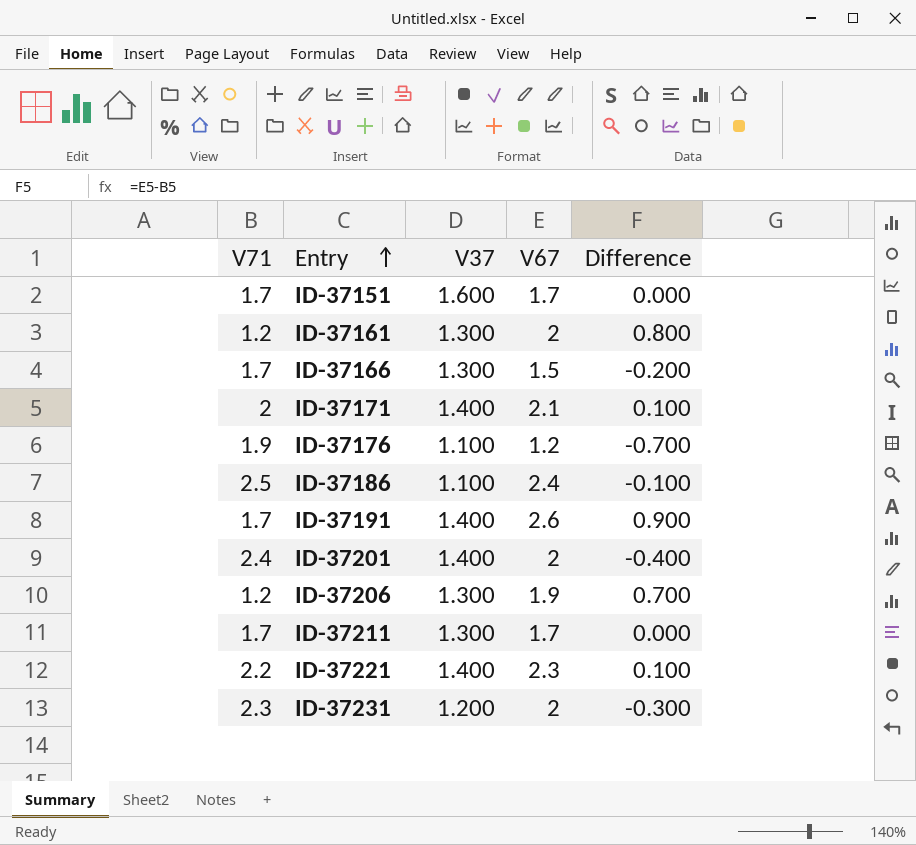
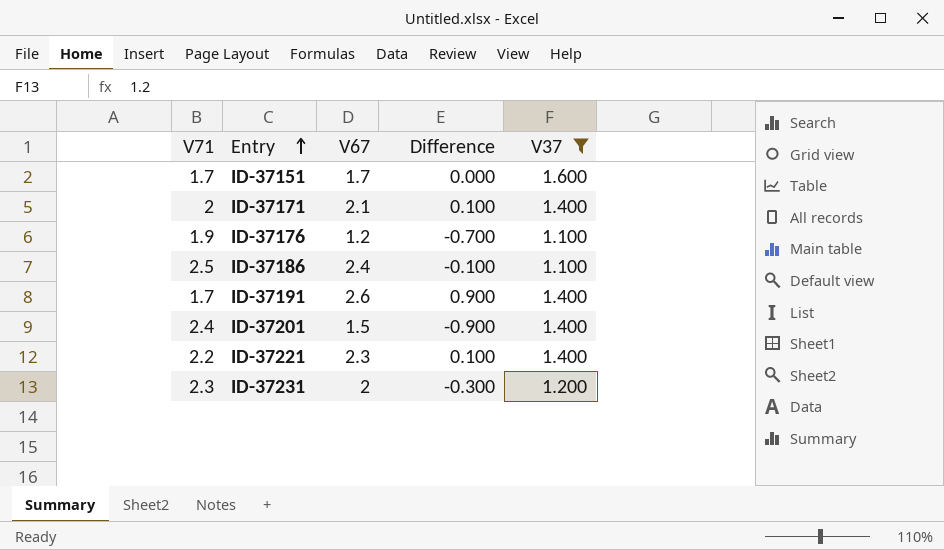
filter: none -> V37 != 1.300
column V37 | position: 3 -> 5
ID-37201 | V67: 2 -> 1.5
ID-37201 | Difference: -0.400 -> -0.900

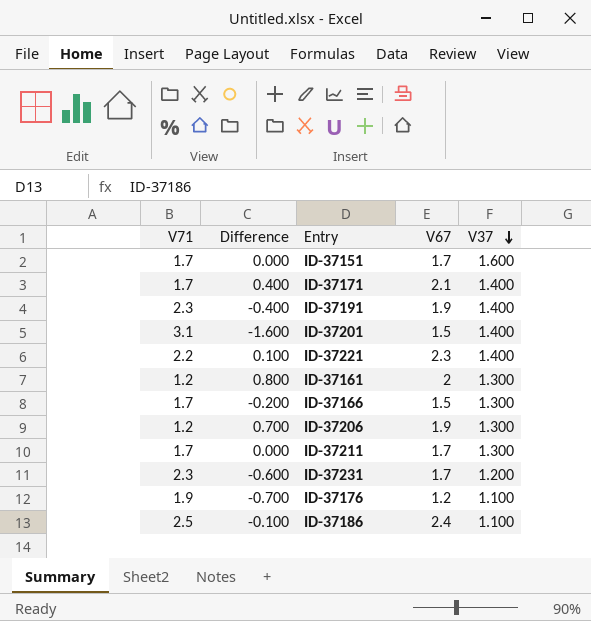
filter: V37 != 1.300 -> none
row order: Entry ascending -> V37 descending
column Difference | position: 4 -> 2
ID-37171 | V71: 2 -> 1.7
ID-37171 | Difference: 0.100 -> 0.400
ID-37191 | V71: 1.7 -> 2.3
ID-37191 | Difference: 0.900 -> -0.400
ID-37191 | V67: 2.6 -> 1.9
ID-37201 | V71: 2.4 -> 3.1
ID-37201 | Difference: -0.900 -> -1.600
ID-37231 | Difference: -0.300 -> -0.600
ID-37231 | V67: 2 -> 1.7

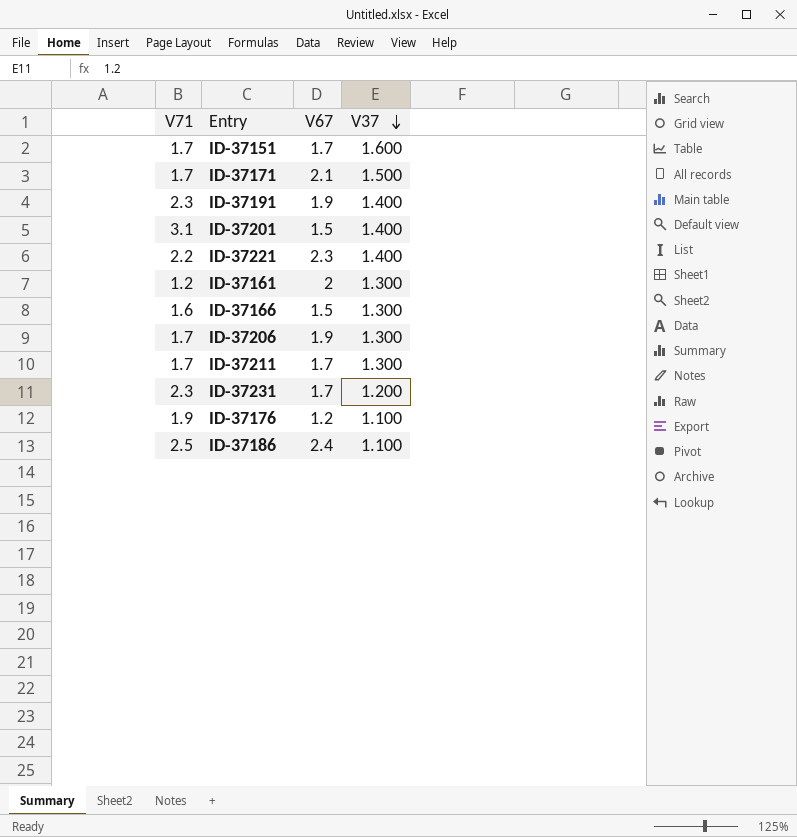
column Difference | formula: [V67] - [V71] -> none
ID-37171 | V37: 1.400 -> 1.500
ID-37166 | V71: 1.7 -> 1.6
ID-37206 | V71: 1.2 -> 1.7

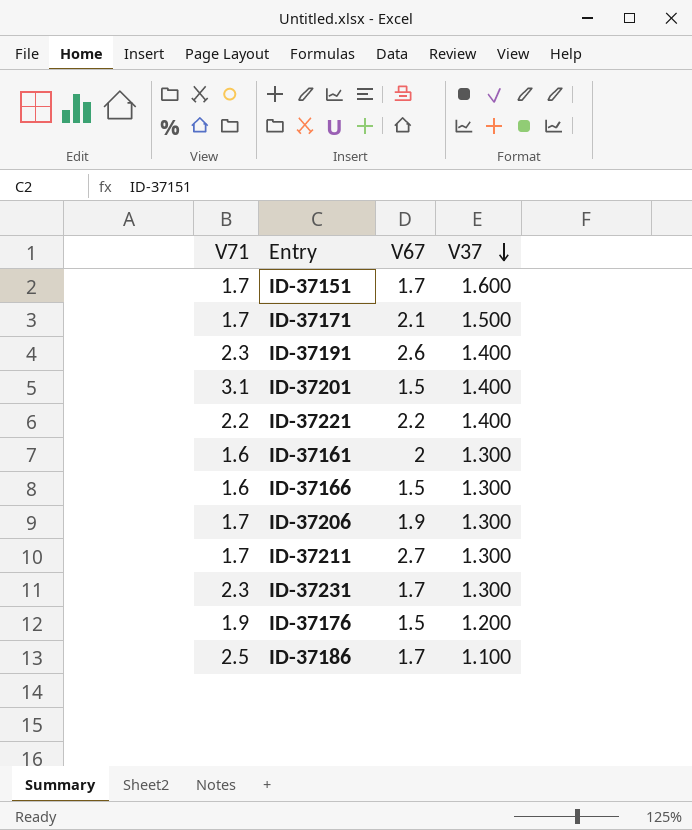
ID-37191 | V67: 1.9 -> 2.6
ID-37221 | V67: 2.3 -> 2.2
ID-37161 | V71: 1.2 -> 1.6
ID-37211 | V67: 1.7 -> 2.7
ID-37231 | V37: 1.200 -> 1.300
ID-37176 | V67: 1.2 -> 1.5
ID-37176 | V37: 1.100 -> 1.200
ID-37186 | V67: 2.4 -> 1.7

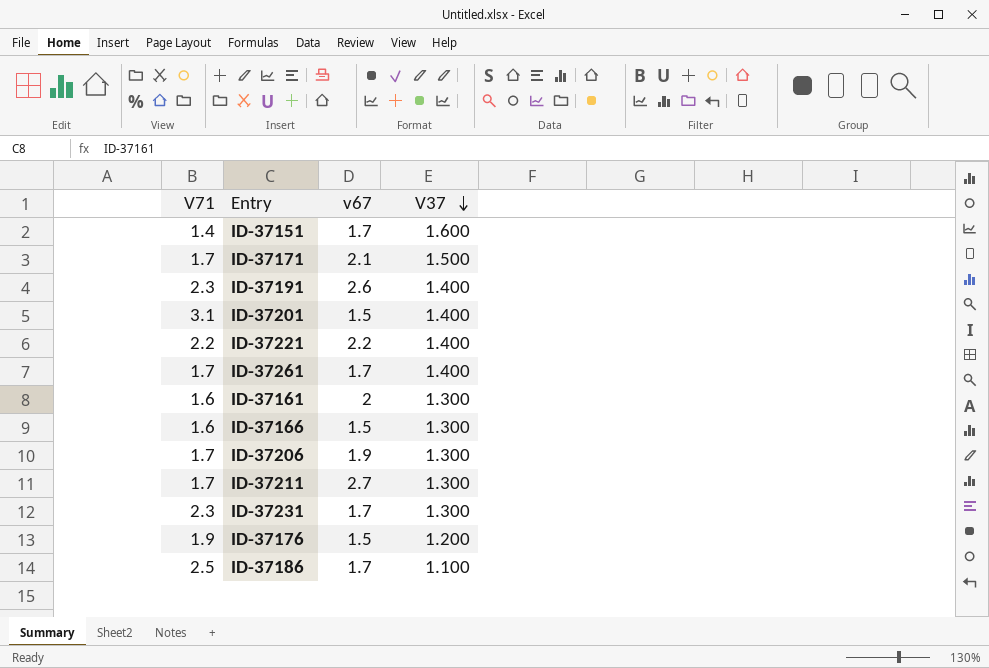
column name: V67 -> v67
ID-37151 | V71: 1.7 -> 1.4
row ID-37261: none -> 1.7 | 1.7 | 1.400

